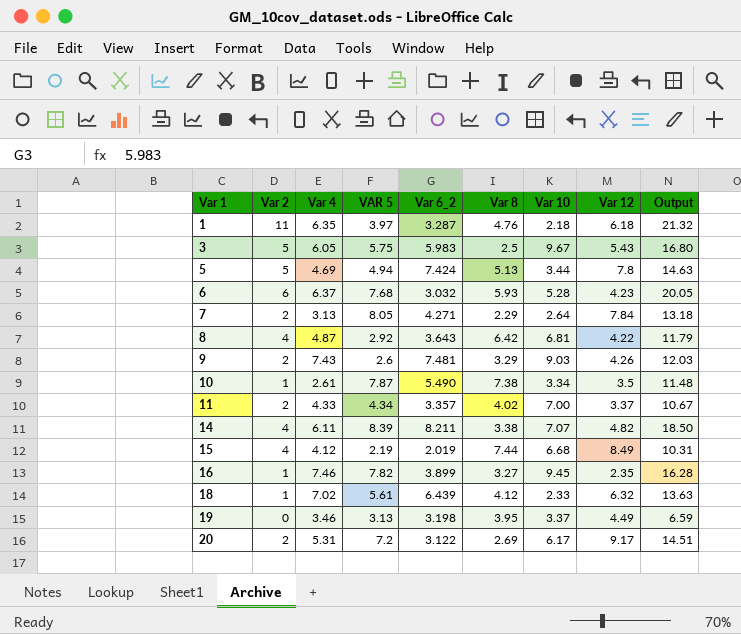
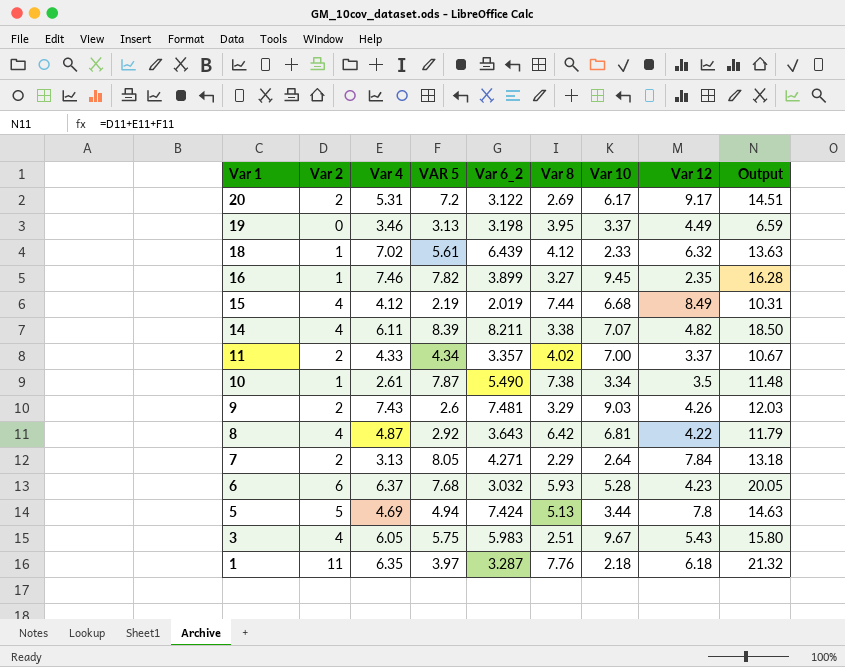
row order: Var 1 ascending -> Var 1 descending
3 | Var 2: 5 -> 4
3 | Var 8: 2.5 -> 2.51
3 | Output: 16.80 -> 15.80
1 | Var 8: 4.76 -> 7.76

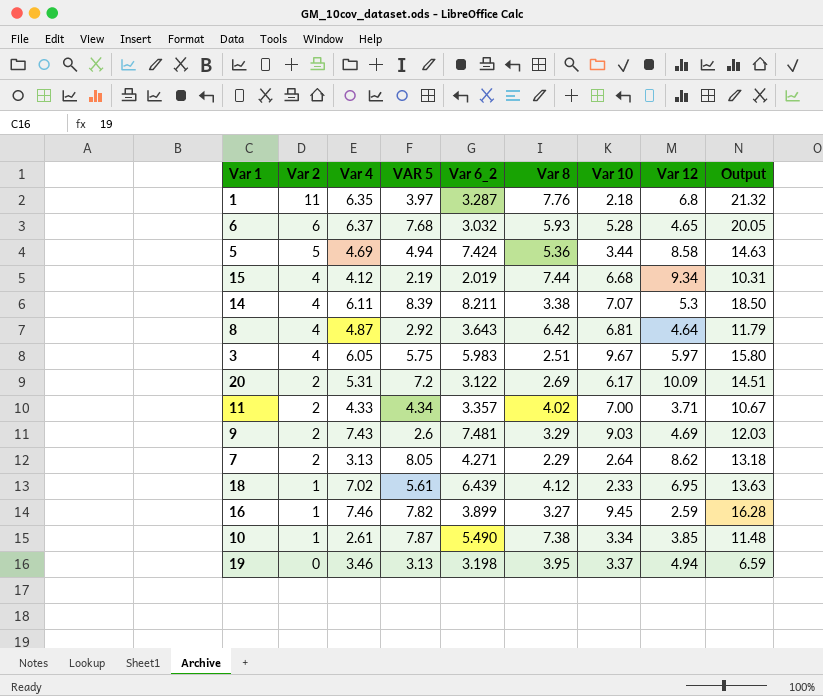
row order: Var 1 descending -> Var 2 descending
1 | Var 12: 6.18 -> 6.8
6 | Var 12: 4.23 -> 4.65
5 | Var 8: 5.13 -> 5.36
5 | Var 12: 7.8 -> 8.58
15 | Var 12: 8.49 -> 9.34
14 | Var 12: 4.82 -> 5.3
8 | Var 12: 4.22 -> 4.64
3 | Var 12: 5.43 -> 5.97
20 | Var 12: 9.17 -> 10.09
11 | Var 12: 3.37 -> 3.71
9 | Var 12: 4.26 -> 4.69
7 | Var 12: 7.84 -> 8.62
18 | Var 12: 6.32 -> 6.95
16 | Var 12: 2.35 -> 2.59
10 | Var 12: 3.5 -> 3.85
19 | Var 12: 4.49 -> 4.94

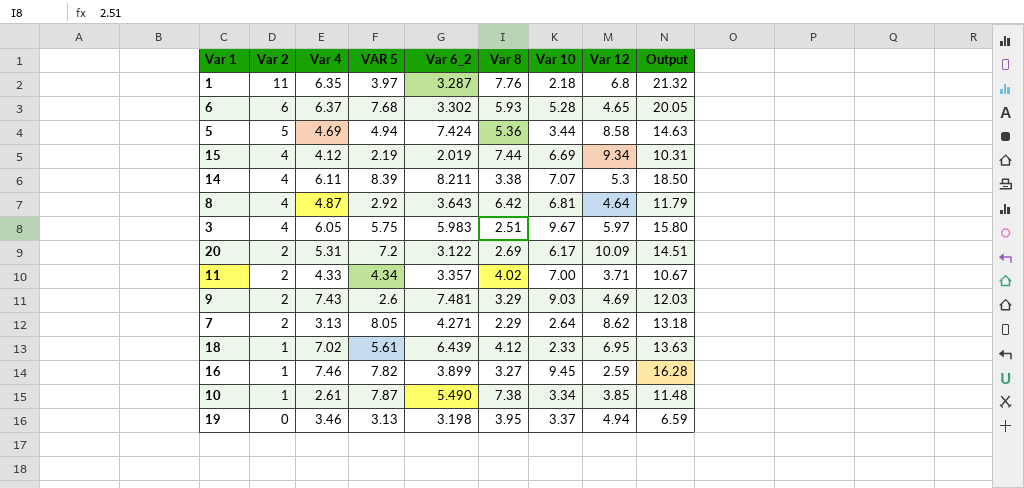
6 | Var 6_2: 3.032 -> 3.302
15 | Var 10: 6.68 -> 6.69

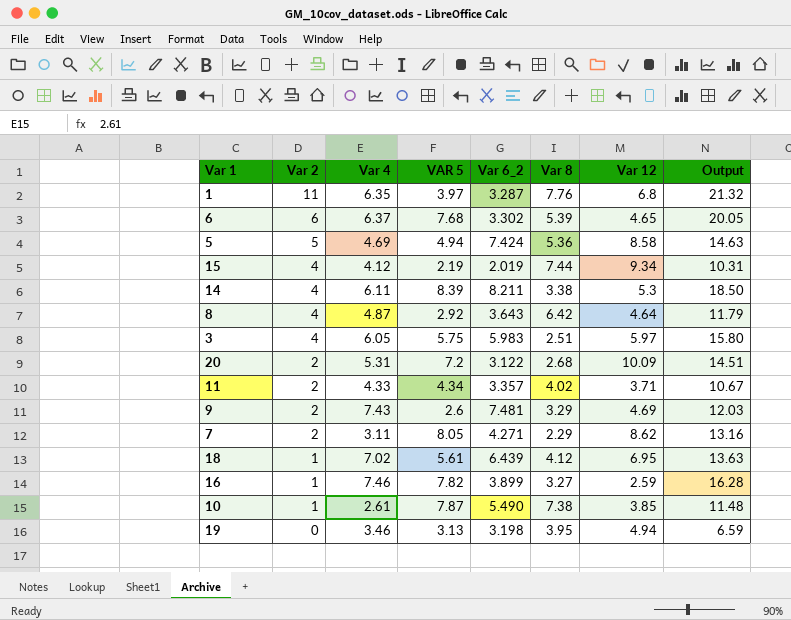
column Var 10 | position: 7 -> none
6 | Var 8: 5.93 -> 5.39
20 | Var 8: 2.69 -> 2.68
7 | Var 4: 3.13 -> 3.11
7 | Output: 13.18 -> 13.16

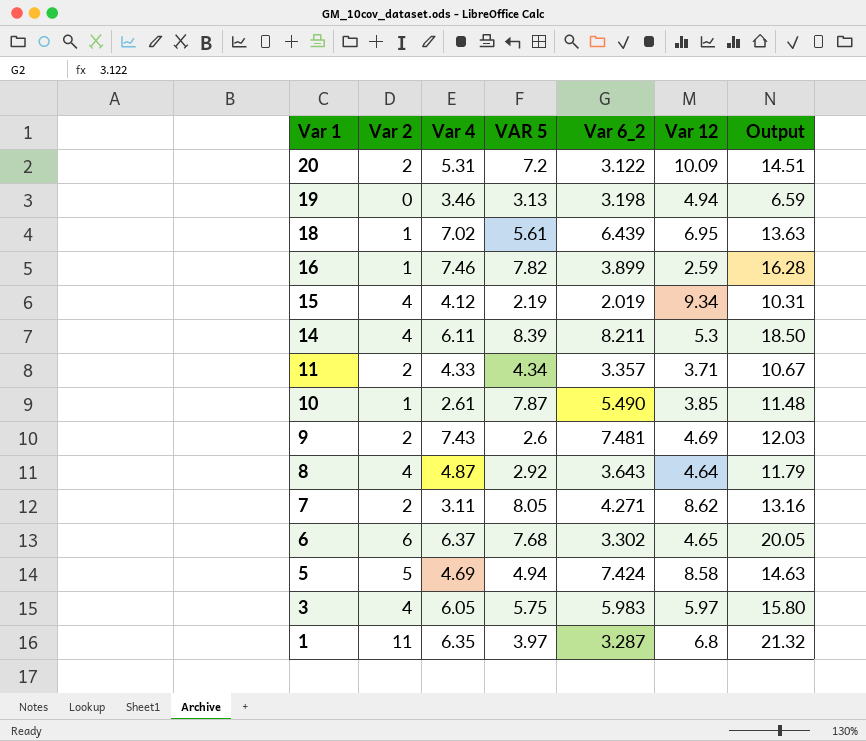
row order: Var 2 descending -> Var 1 descending
column Var 8 | position: 6 -> none

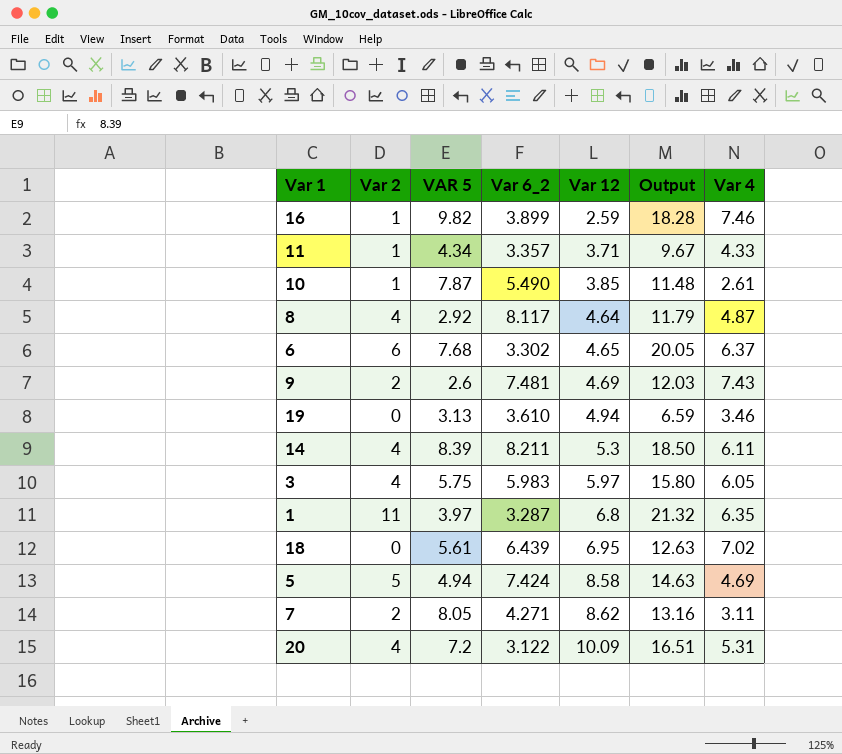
row order: Var 1 descending -> Var 12 ascending
column Var 4 | position: 3 -> 7
row 15: 4 | 4.12 | 2.19 | 2.019 | 9.34 | 10.31 -> none
16 | VAR 5: 7.82 -> 9.82
16 | Output: 16.28 -> 18.28
11 | Var 2: 2 -> 1
11 | Output: 10.67 -> 9.67
8 | Var 6_2: 3.643 -> 8.117
19 | Var 6_2: 3.198 -> 3.610
18 | Var 2: 1 -> 0
18 | Output: 13.63 -> 12.63
20 | Var 2: 2 -> 4
20 | Output: 14.51 -> 16.51

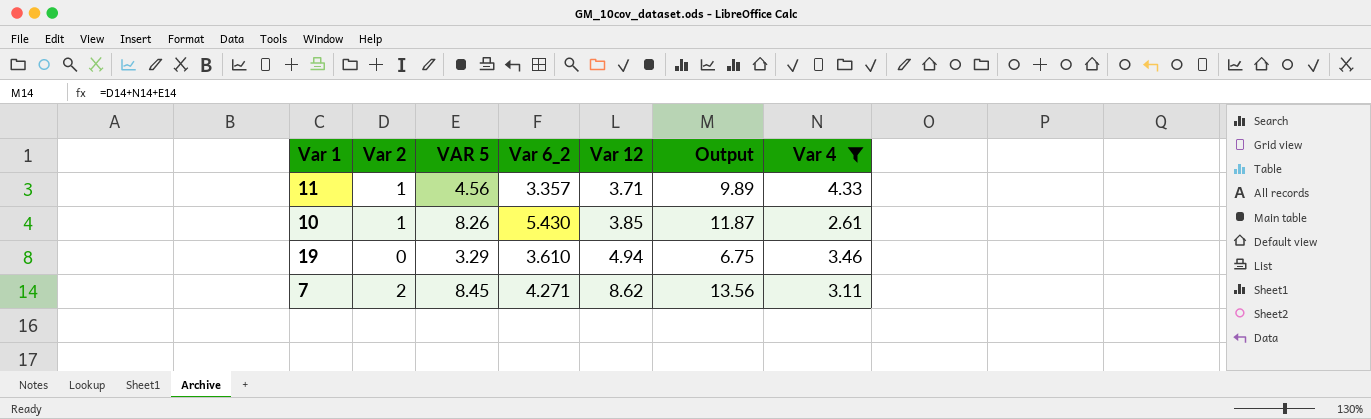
filter: none -> Var 4 <= 4.33
11 | VAR 5: 4.34 -> 4.56
11 | Output: 9.67 -> 9.89
10 | VAR 5: 7.87 -> 8.26
10 | Var 6_2: 5.490 -> 5.430
10 | Output: 11.48 -> 11.87
19 | VAR 5: 3.13 -> 3.29
19 | Output: 6.59 -> 6.75
7 | VAR 5: 8.05 -> 8.45
7 | Output: 13.16 -> 13.56

